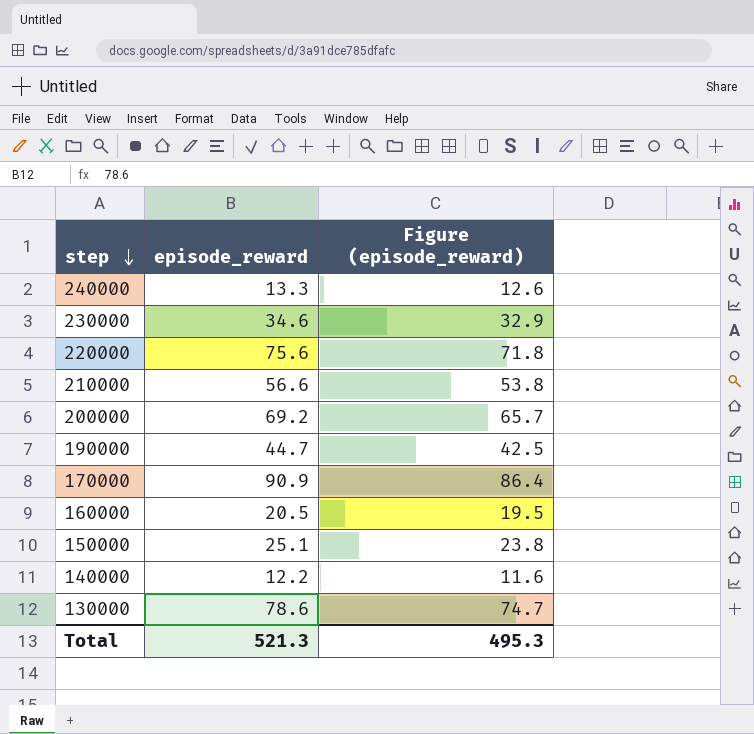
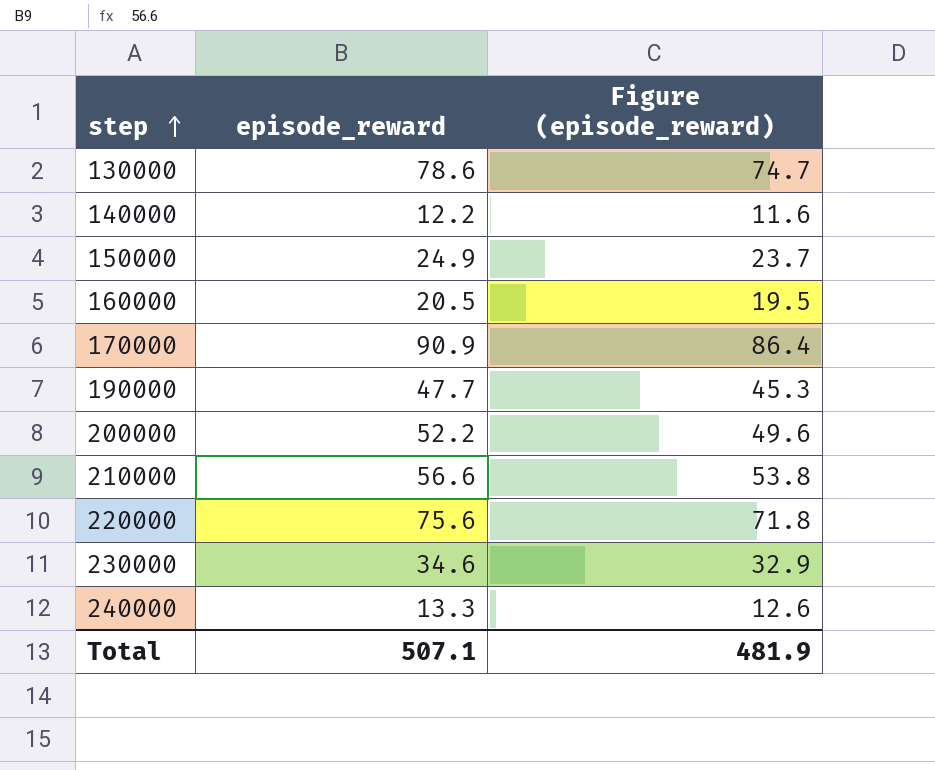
row order: step descending -> step ascending
150000 | episode_reward: 25.1 -> 24.9
150000 | Figure (episode_reward): 23.8 -> 23.7
190000 | episode_reward: 44.7 -> 47.7
190000 | Figure (episode_reward): 42.5 -> 45.3
200000 | episode_reward: 69.2 -> 52.2
200000 | Figure (episode_reward): 65.7 -> 49.6
Total | episode_reward: 521.3 -> 507.1
Total | Figure (episode_reward): 495.3 -> 481.9

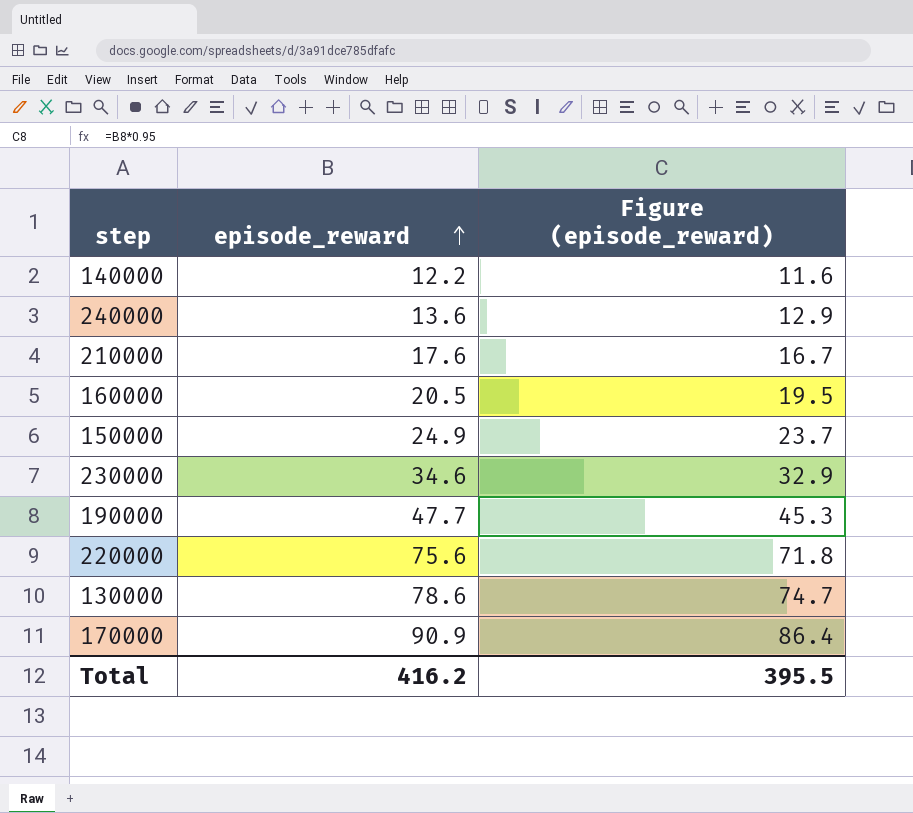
row order: step ascending -> episode_reward ascending
row 200000: 52.2 | 49.6 -> none
240000 | episode_reward: 13.3 -> 13.6
240000 | Figure (episode_reward): 12.6 -> 12.9
210000 | episode_reward: 56.6 -> 17.6
210000 | Figure (episode_reward): 53.8 -> 16.7
Total | episode_reward: 507.1 -> 416.2
Total | Figure (episode_reward): 481.9 -> 395.5

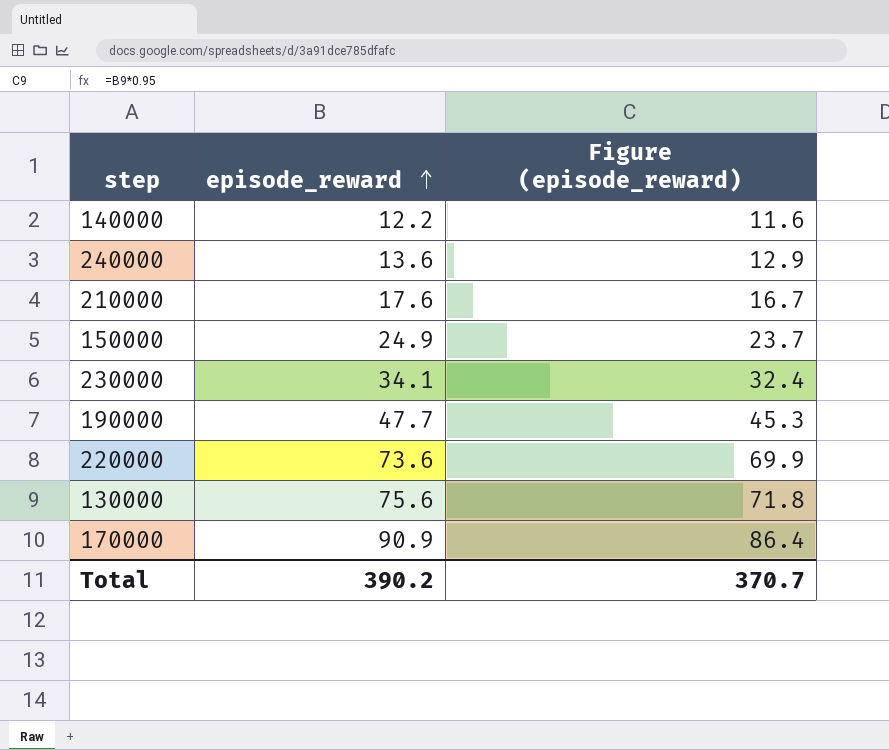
row 160000: 20.5 | 19.5 -> none
230000 | episode_reward: 34.6 -> 34.1
230000 | Figure (episode_reward): 32.9 -> 32.4
220000 | episode_reward: 75.6 -> 73.6
220000 | Figure (episode_reward): 71.8 -> 69.9
130000 | episode_reward: 78.6 -> 75.6
130000 | Figure (episode_reward): 74.7 -> 71.8
Total | episode_reward: 416.2 -> 390.2
Total | Figure (episode_reward): 395.5 -> 370.7

